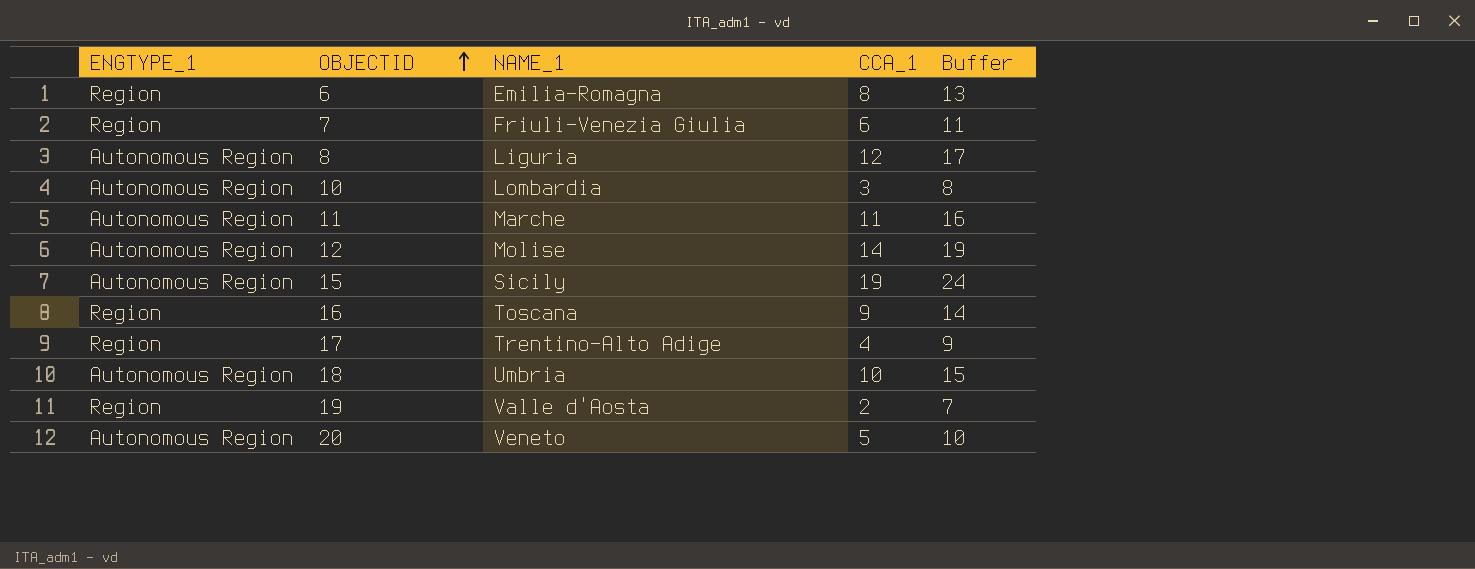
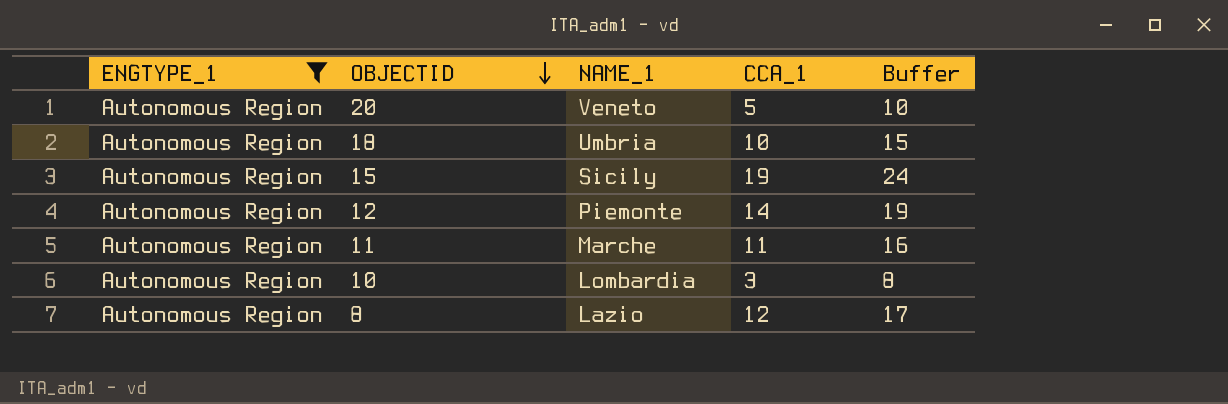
filter: none -> ENGTYPE_1 = Autonomous Region
row order: OBJECTID ascending -> OBJECTID descending
12 | NAME_1: Molise -> Piemonte
8 | NAME_1: Liguria -> Lazio

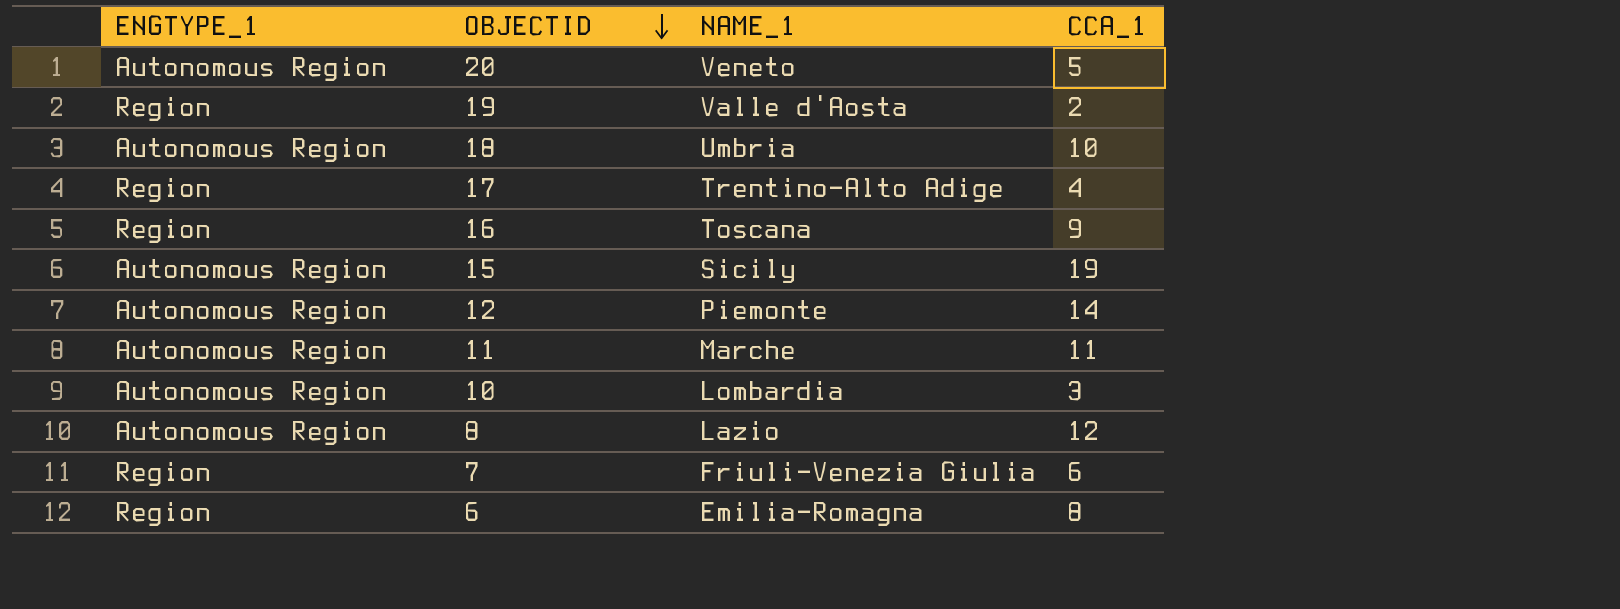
filter: ENGTYPE_1 = Autonomous Region -> none
column Buffer | formula: [CCA_1] + 5 -> none

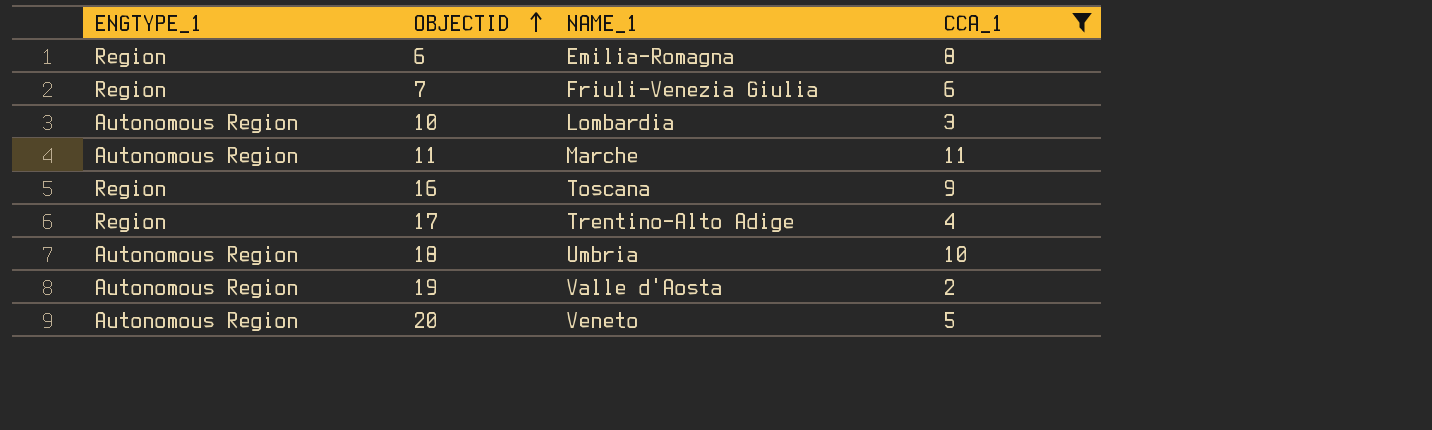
filter: none -> CCA_1 <= 11
row order: OBJECTID descending -> OBJECTID ascending
19 | ENGTYPE_1: Region -> Autonomous Region

